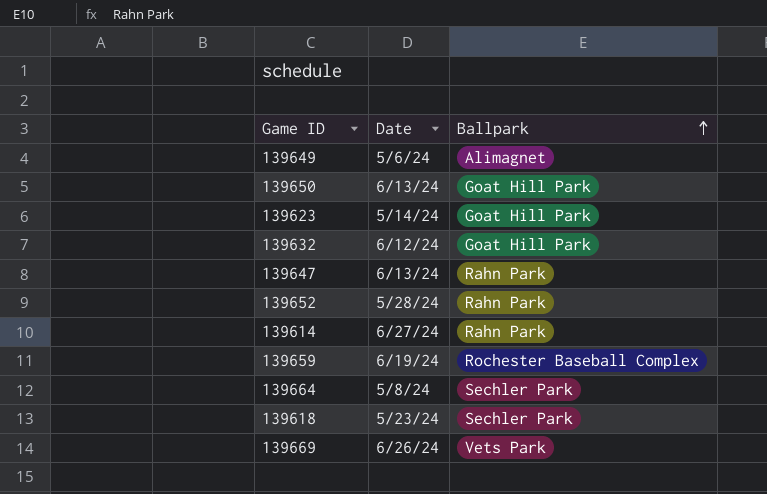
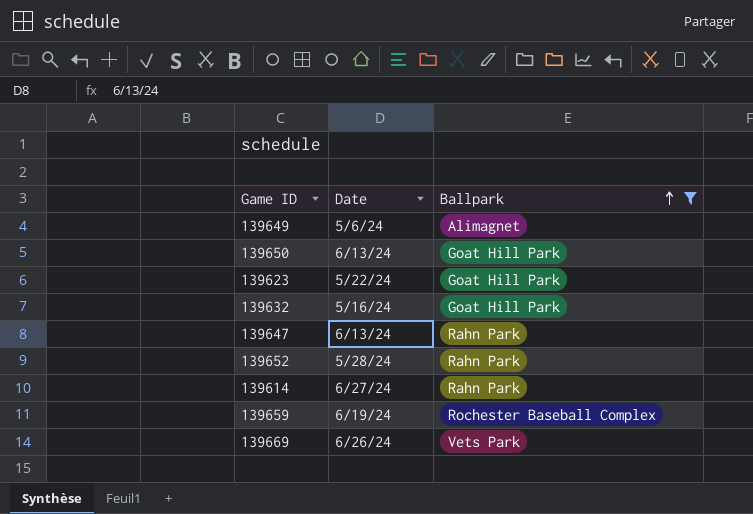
filter: none -> Ballpark != Sechler Park
139623 | Date: 5/14/24 -> 5/22/24
139632 | Date: 6/12/24 -> 5/16/24

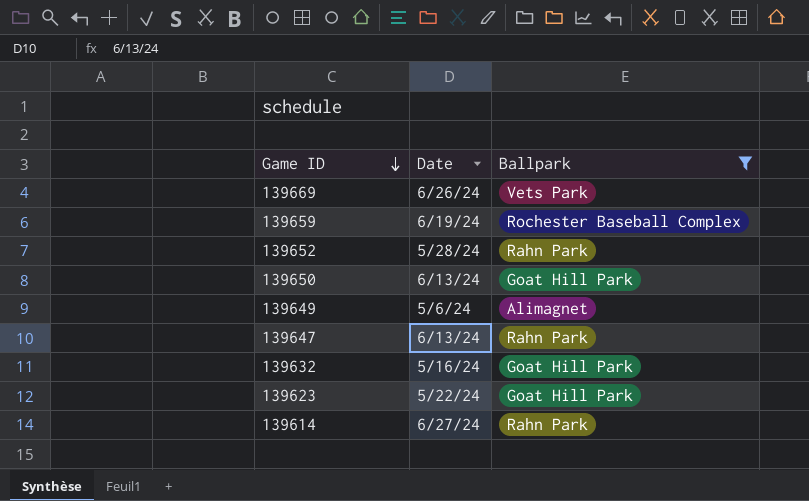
row order: Ballpark ascending -> Game ID descending

